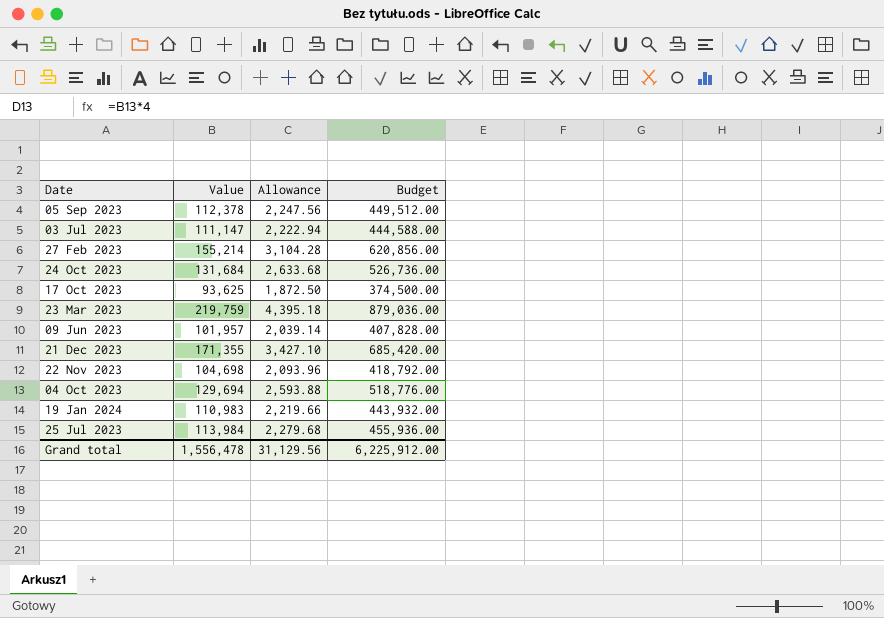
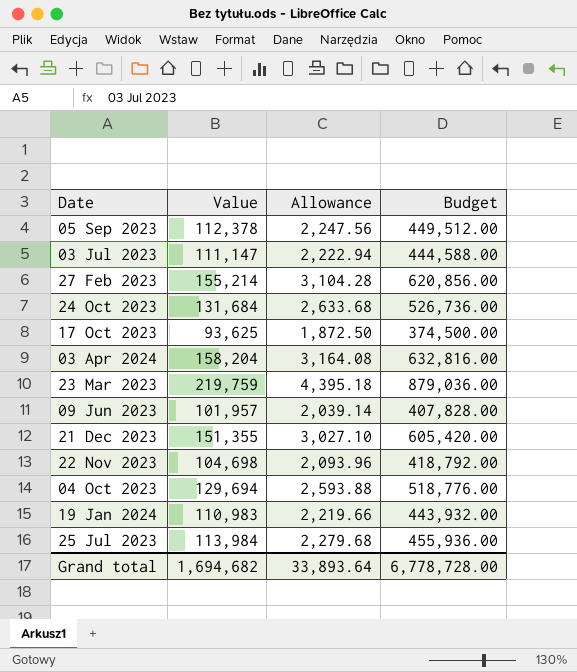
row 03 Apr 2024: none -> 158,204 | 3,164.08 | 632,816.00
21 Dec 2023 | Value: 171,355 -> 151,355
21 Dec 2023 | Allowance: 3,427.10 -> 3,027.10
21 Dec 2023 | Budget: 685,420.00 -> 605,420.00
Grand total | Value: 1,556,478 -> 1,694,682
Grand total | Allowance: 31,129.56 -> 33,893.64
Grand total | Budget: 6,225,912.00 -> 6,778,728.00

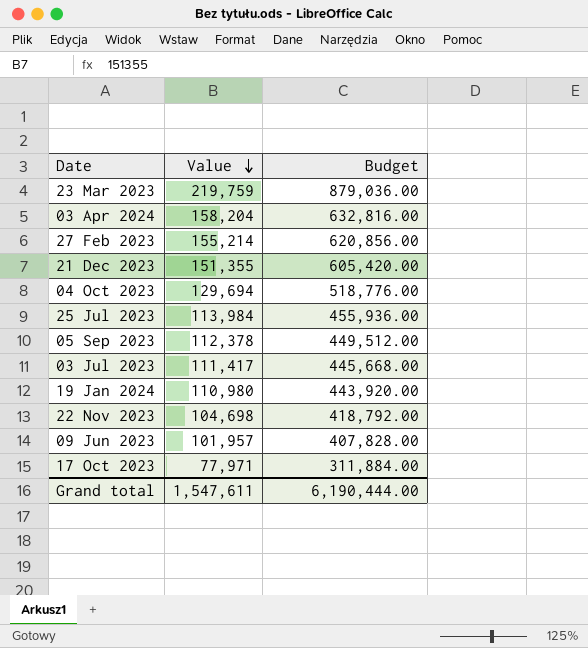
row order: none -> Value descending
column Allowance | formula: [Value] * 0.02 -> none
row 24 Oct 2023: 131,684 | 2,633.68 | 526,736.00 -> none
03 Jul 2023 | Value: 111,147 -> 111,417
03 Jul 2023 | Budget: 444,588.00 -> 445,668.00
19 Jan 2024 | Value: 110,983 -> 110,980
19 Jan 2024 | Budget: 443,932.00 -> 443,920.00
17 Oct 2023 | Value: 93,625 -> 77,971
17 Oct 2023 | Budget: 374,500.00 -> 311,884.00
Grand total | Value: 1,694,682 -> 1,547,611
Grand total | Budget: 6,778,728.00 -> 6,190,444.00

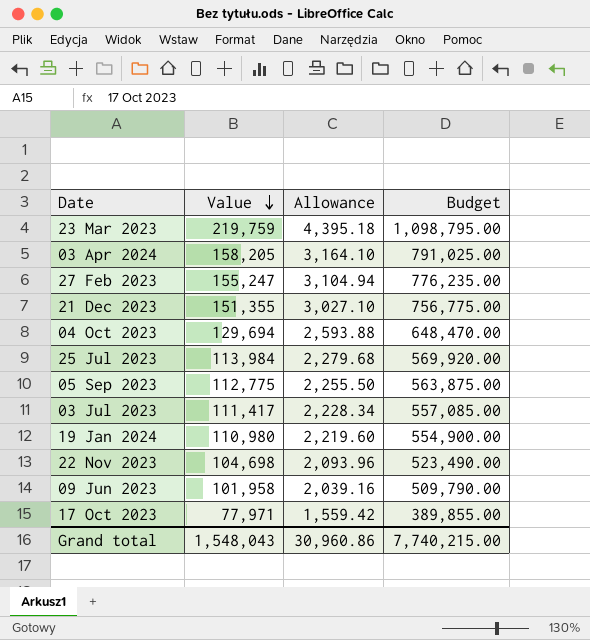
column Allowance | formula: none -> [Value] * 0.02
column Budget | formula: [Value] * 4 -> [Value] * 5
03 Apr 2024 | Value: 158,204 -> 158,205
27 Feb 2023 | Value: 155,214 -> 155,247
05 Sep 2023 | Value: 112,378 -> 112,775
09 Jun 2023 | Value: 101,957 -> 101,958
Grand total | Value: 1,547,611 -> 1,548,043
Grand total | Budget: 6,190,444.00 -> 7,740,215.00

